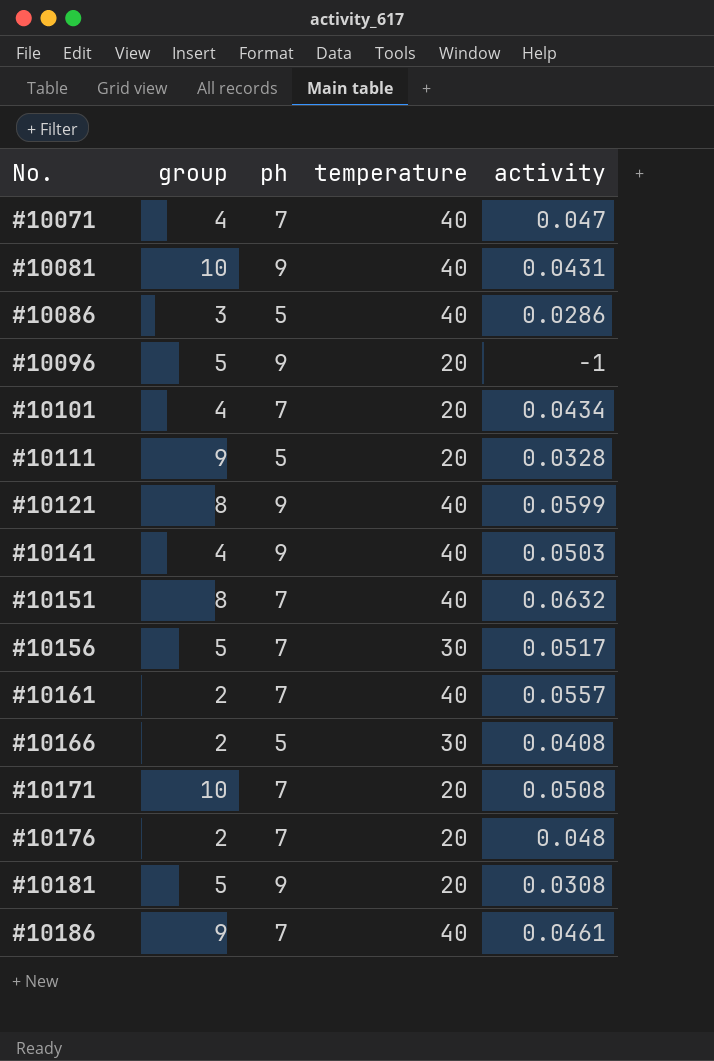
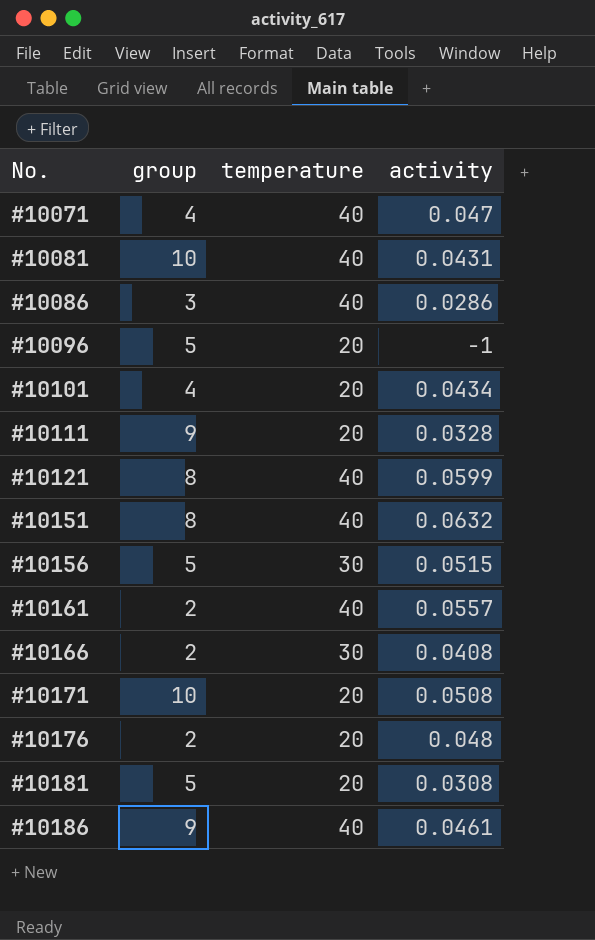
column ph | position: 3 -> none
row #10141: 4 | 9 | 40 | 0.0503 -> none
#10156 | activity: 0.0517 -> 0.0515

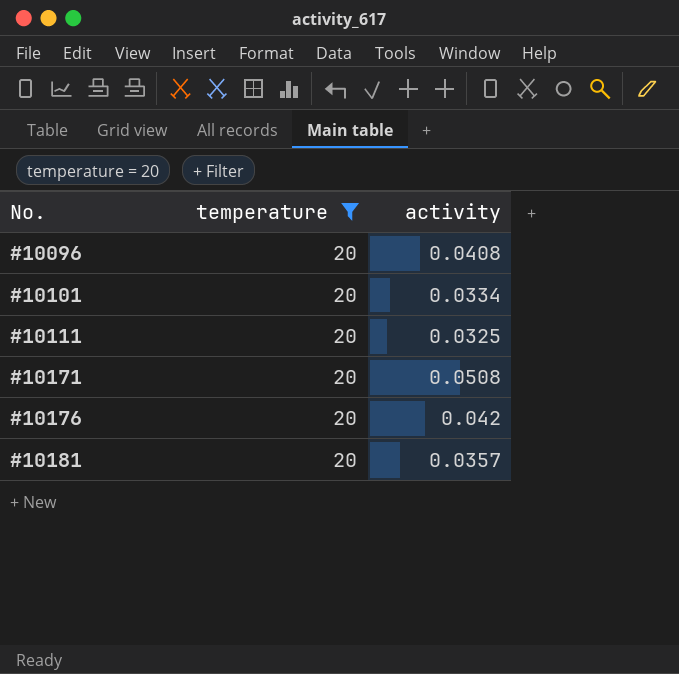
filter: none -> temperature = 20
column group | position: 2 -> none
#10096 | activity: -1 -> 0.0408
#10101 | activity: 0.0434 -> 0.0334
#10111 | activity: 0.0328 -> 0.0325
#10176 | activity: 0.048 -> 0.042
#10181 | activity: 0.0308 -> 0.0357

